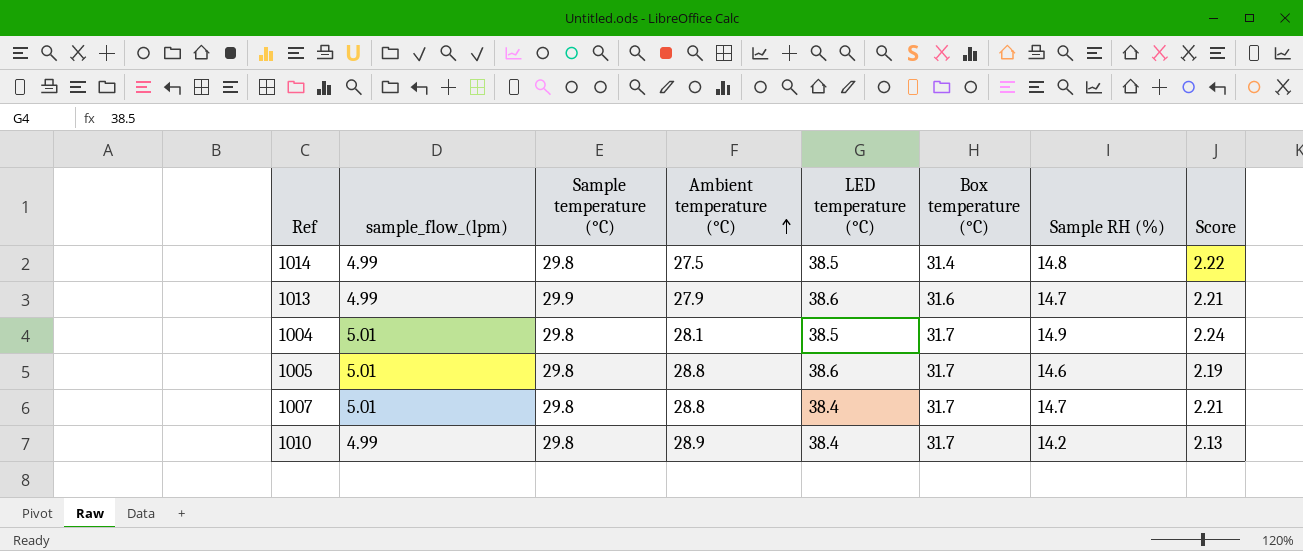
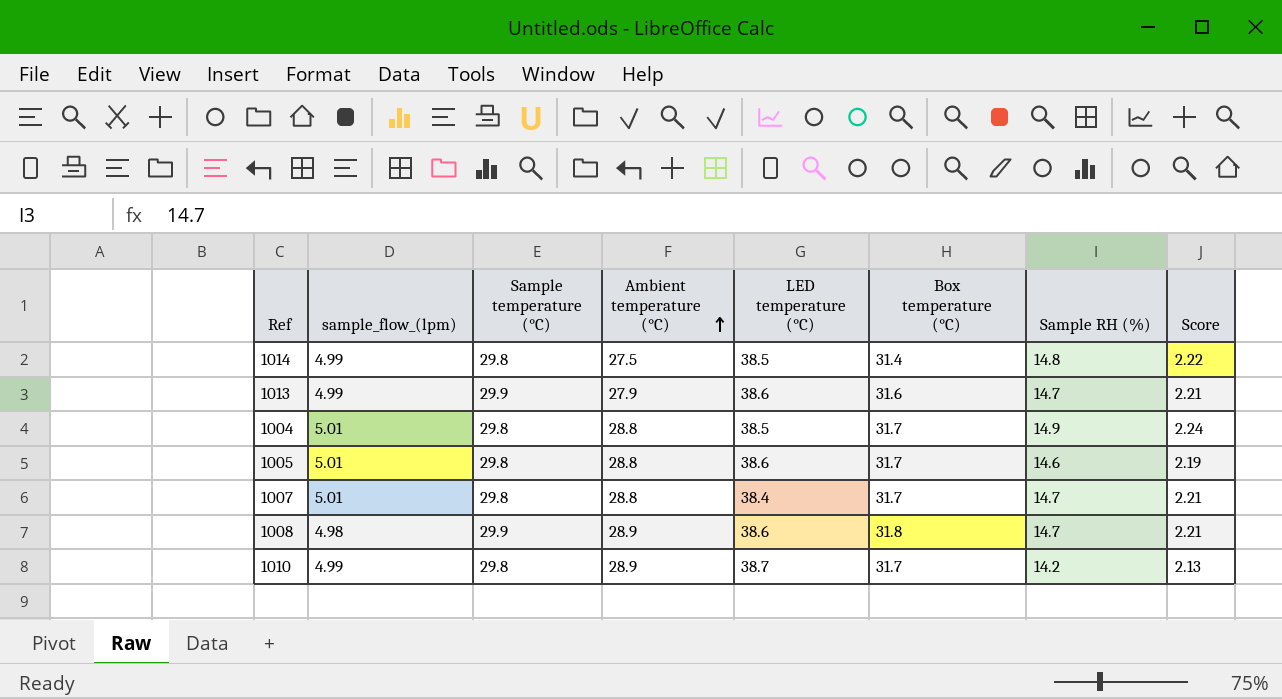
1004 | Ambient temperature (°C): 28.1 -> 28.8
row 1008: none -> 4.98 | 29.9 | 28.9 | 38.6 | 31.8 | 14.7 | 2.21
1010 | LED temperature (°C): 38.4 -> 38.7

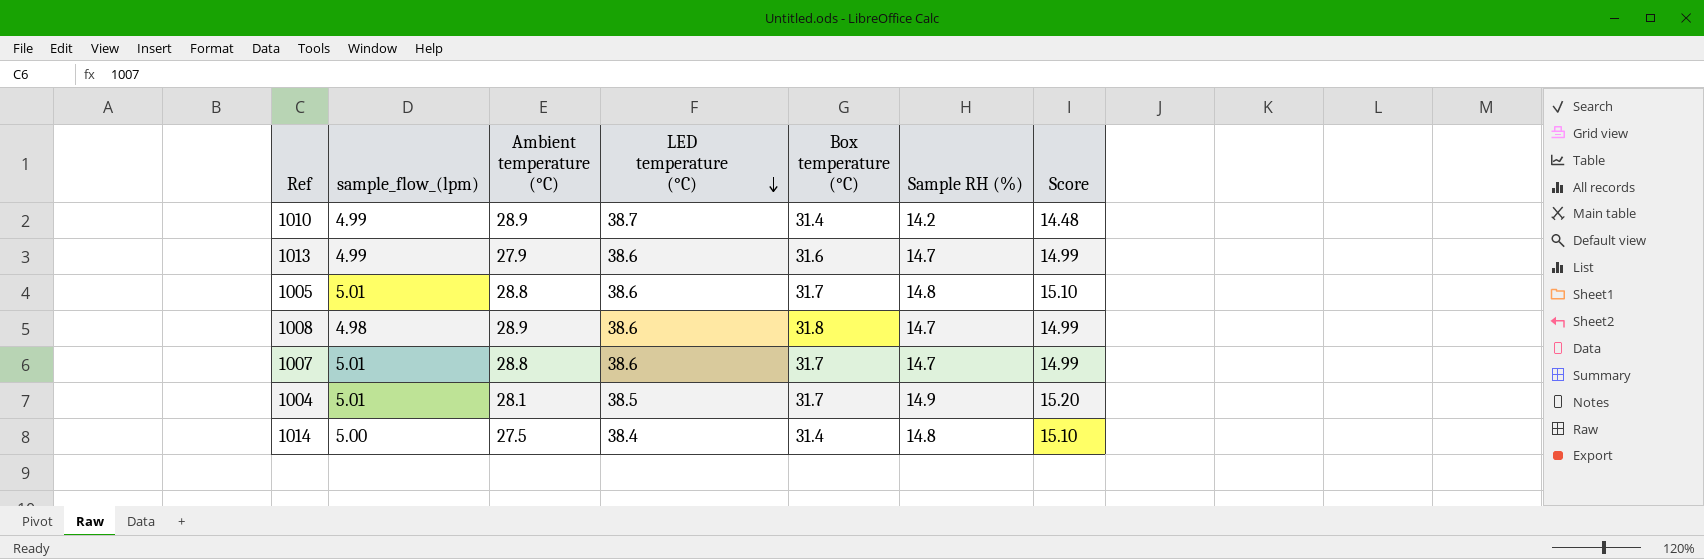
row order: Ambient temperature (°C) ascending -> LED temperature (°C) descending
column Sample temperature (°C) | position: 3 -> none
column Score | formula: [Sample RH (%)] * 0.15 -> [Sample RH (%)] * 1.02
1010 | Box temperature (°C): 31.7 -> 31.4
1005 | Sample RH (%): 14.6 -> 14.8
1007 | LED temperature (°C): 38.4 -> 38.6
1004 | Ambient temperature (°C): 28.8 -> 28.1
1014 | sample_flow_(lpm): 4.99 -> 5.00
1014 | LED temperature (°C): 38.5 -> 38.4

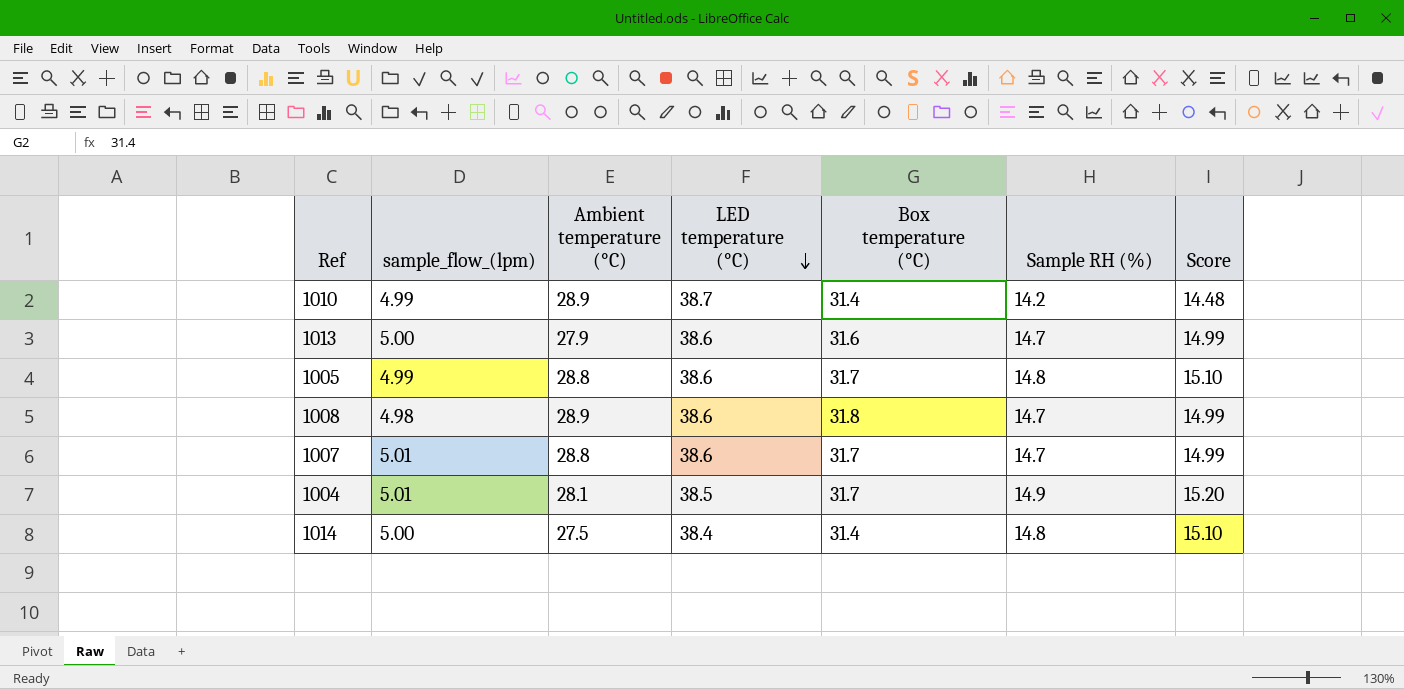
1013 | sample_flow_(lpm): 4.99 -> 5.00
1005 | sample_flow_(lpm): 5.01 -> 4.99

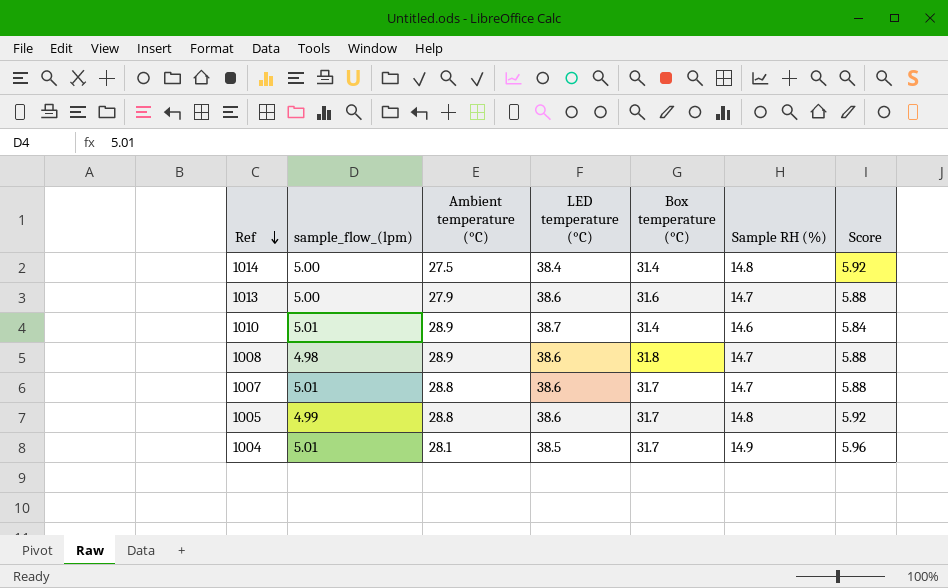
row order: LED temperature (°C) descending -> Ref descending
column Score | formula: [Sample RH (%)] * 1.02 -> [Sample RH (%)] * 0.4
1010 | sample_flow_(lpm): 4.99 -> 5.01
1010 | Sample RH (%): 14.2 -> 14.6

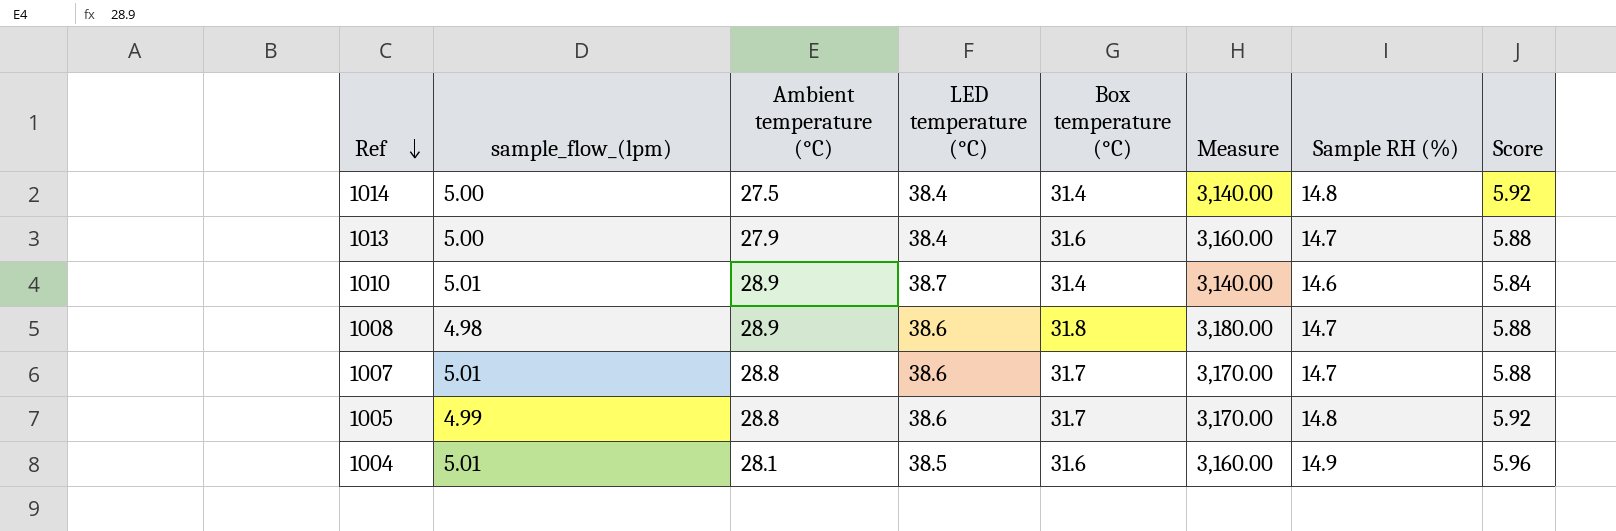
column Measure | formula: none -> [Box temperature (°C)] * 100
1013 | LED temperature (°C): 38.6 -> 38.4
1004 | Box temperature (°C): 31.7 -> 31.6

